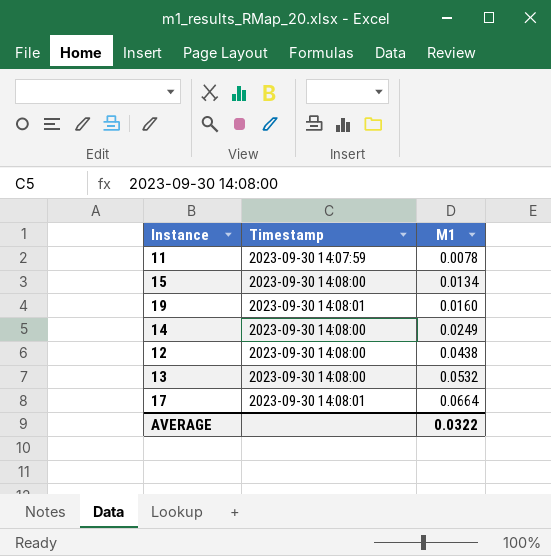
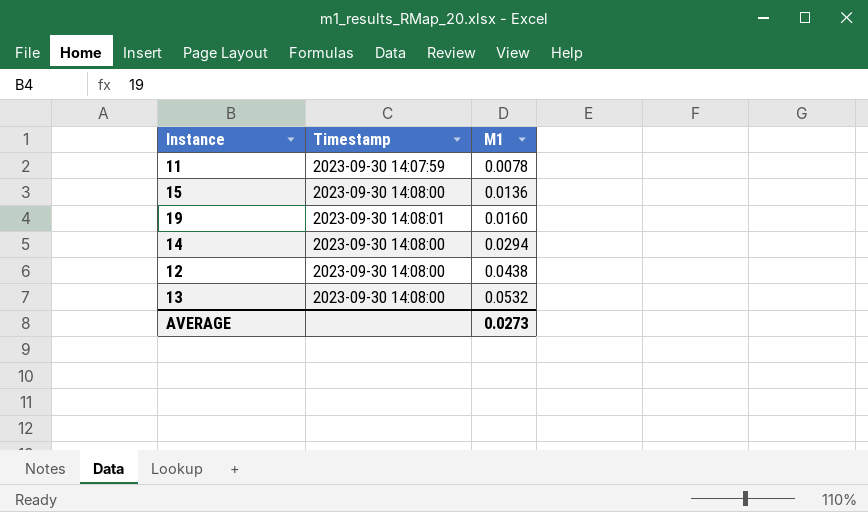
row 17: 2023-09-30 14:08:01 | 0.0664 -> none
15 | M1: 0.0134 -> 0.0136
14 | M1: 0.0249 -> 0.0294
AVERAGE | M1: 0.0322 -> 0.0273

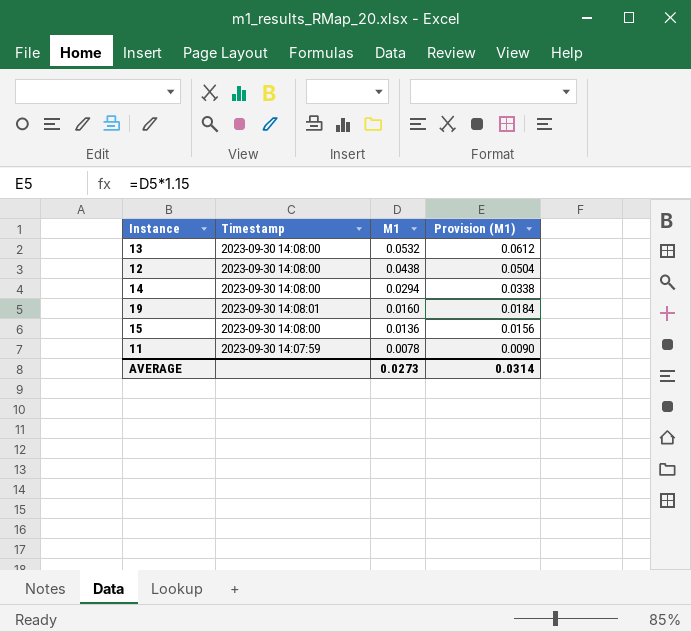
row order: M1 ascending -> M1 descending
column Provision (M1) | formula: none -> [M1] * 1.15

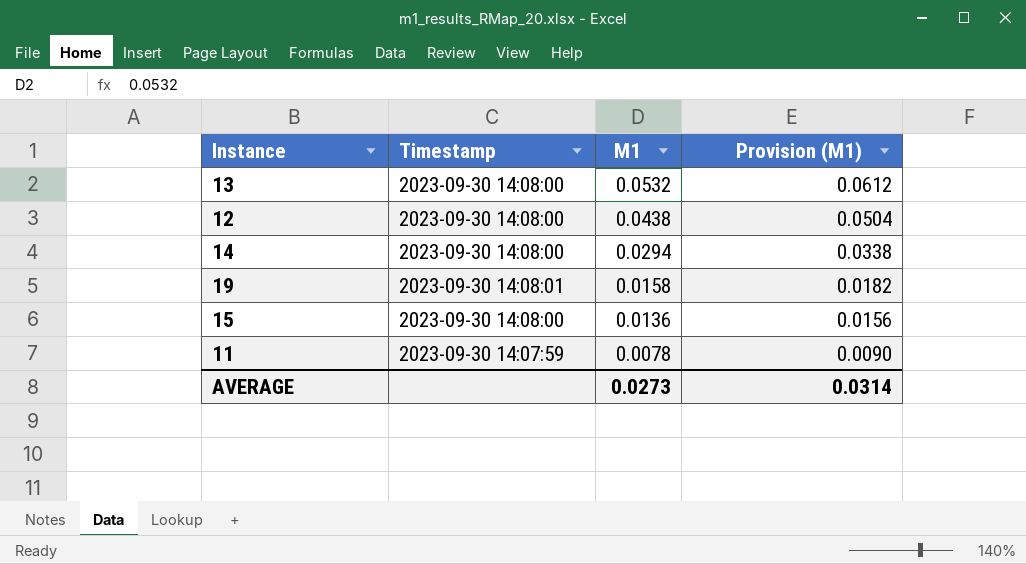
19 | M1: 0.0160 -> 0.0158
19 | Provision (M1): 0.0184 -> 0.0182

